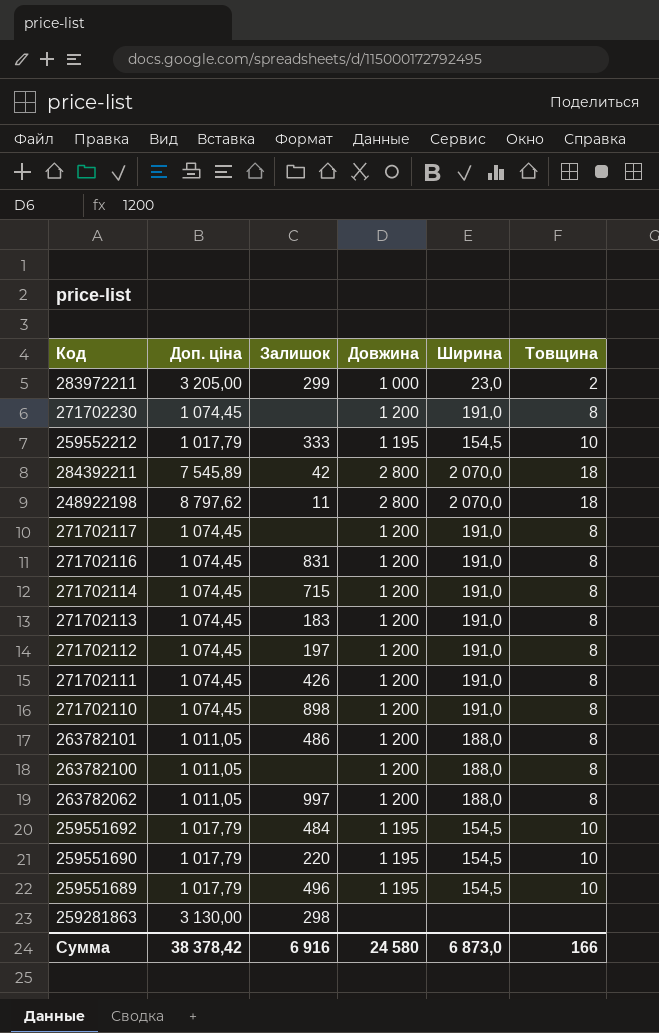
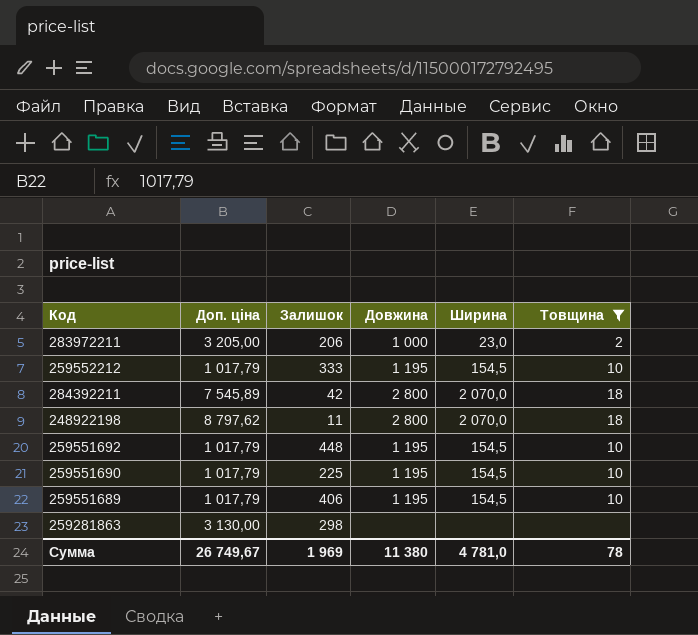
filter: none -> Товщина != 8
283972211 | Залишок: 299 -> 206
259551692 | Залишок: 484 -> 448
259551690 | Залишок: 220 -> 225
259551689 | Залишок: 496 -> 406
Сумма | Доп. ціна: 38 378,42 -> 26 749,67
Сумма | Залишок: 6 916 -> 1 969
Сумма | Довжина: 24 580 -> 11 380
Сумма | Ширина: 6 873,0 -> 4 781,0
Сумма | Товщина: 166 -> 78

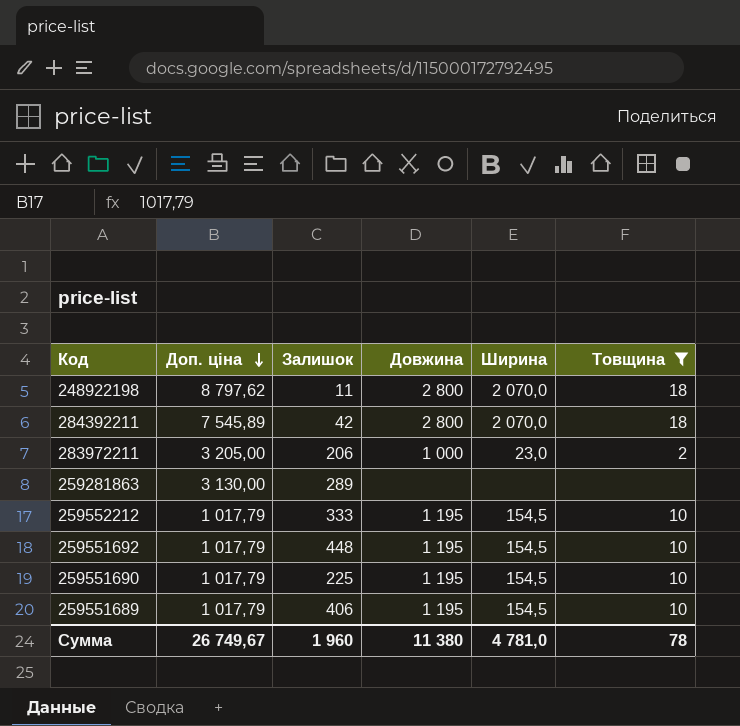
row order: none -> Доп. ціна descending
259281863 | Залишок: 298 -> 289
Сумма | Залишок: 1 969 -> 1 960

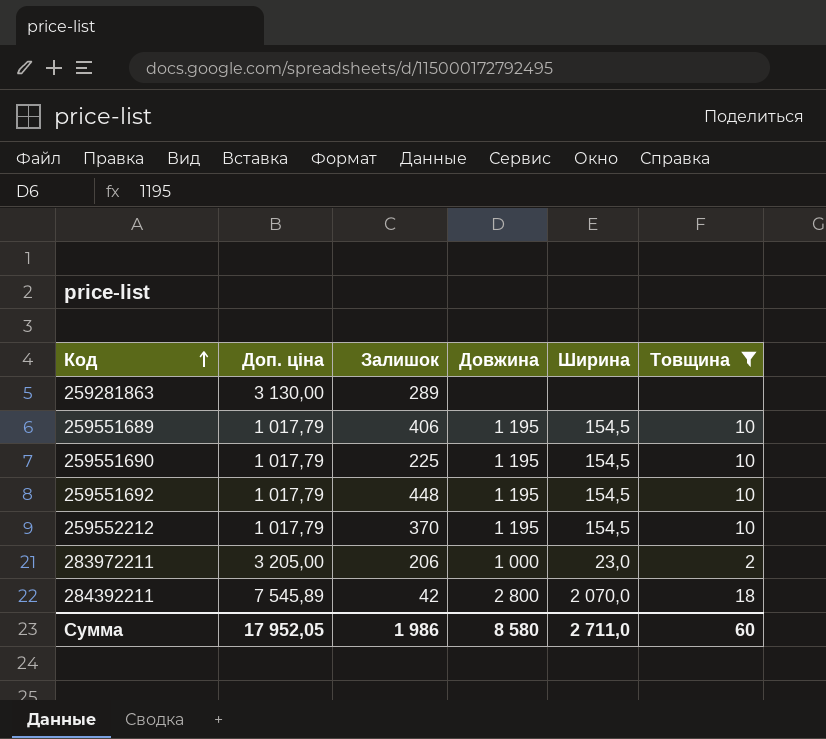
row order: Доп. ціна descending -> Код ascending
row 248922198: 8 797,62 | 11 | 2 800 | 2 070,0 | 18 -> none
259552212 | Залишок: 333 -> 370
Сумма | Доп. ціна: 26 749,67 -> 17 952,05
Сумма | Залишок: 1 960 -> 1 986
Сумма | Довжина: 11 380 -> 8 580
Сумма | Ширина: 4 781,0 -> 2 711,0
Сумма | Товщина: 78 -> 60

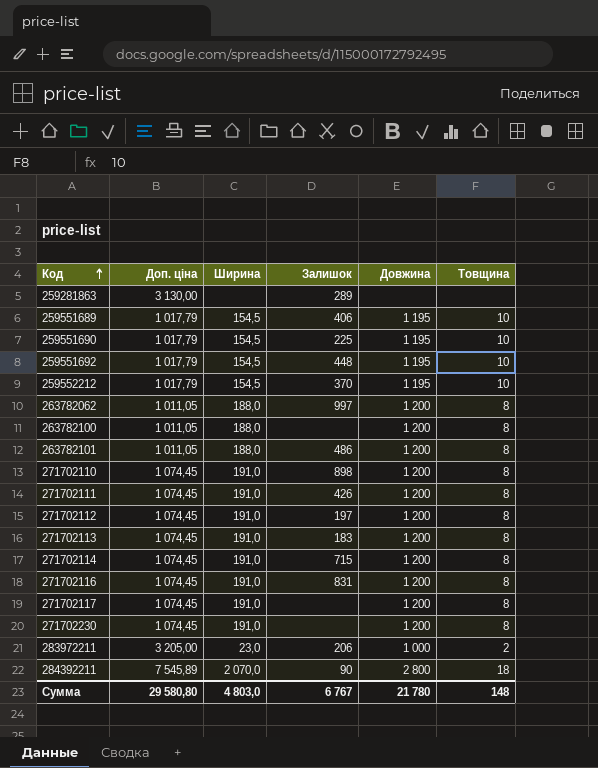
filter: Товщина != 8 -> none
column Ширина | position: 5 -> 3
284392211 | Залишок: 42 -> 90
Сумма | Доп. ціна: 17 952,05 -> 29 580,80
Сумма | Ширина: 2 711,0 -> 4 803,0
Сумма | Залишок: 1 986 -> 6 767
Сумма | Довжина: 8 580 -> 21 780
Сумма | Товщина: 60 -> 148

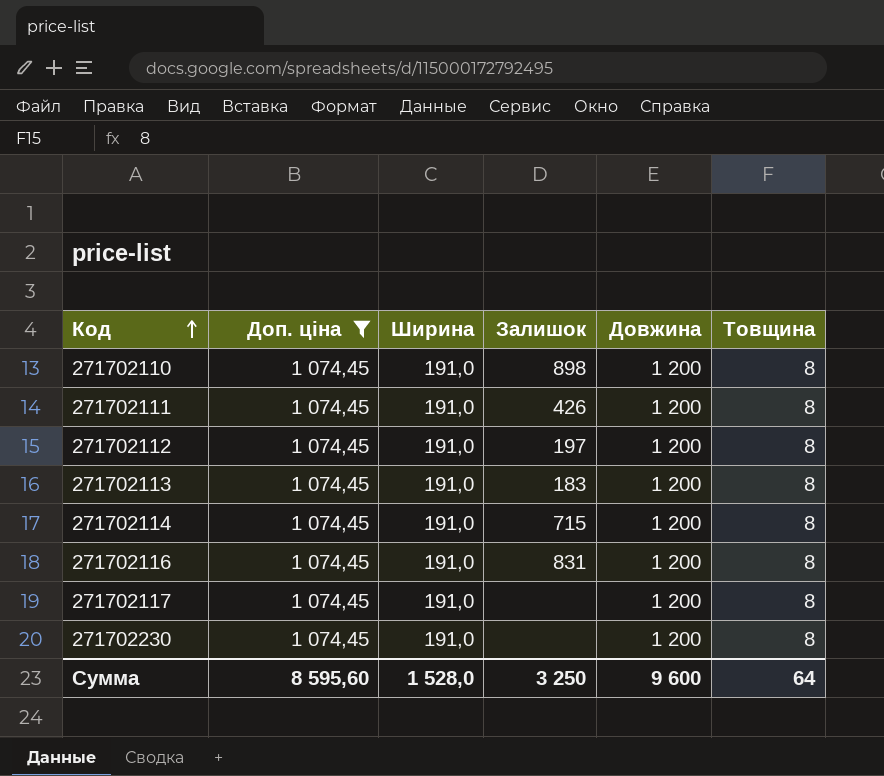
filter: none -> Доп. ціна = 1 074,45
Сумма | Доп. ціна: 29 580,80 -> 8 595,60
Сумма | Ширина: 4 803,0 -> 1 528,0
Сумма | Залишок: 6 767 -> 3 250
Сумма | Довжина: 21 780 -> 9 600
Сумма | Товщина: 148 -> 64

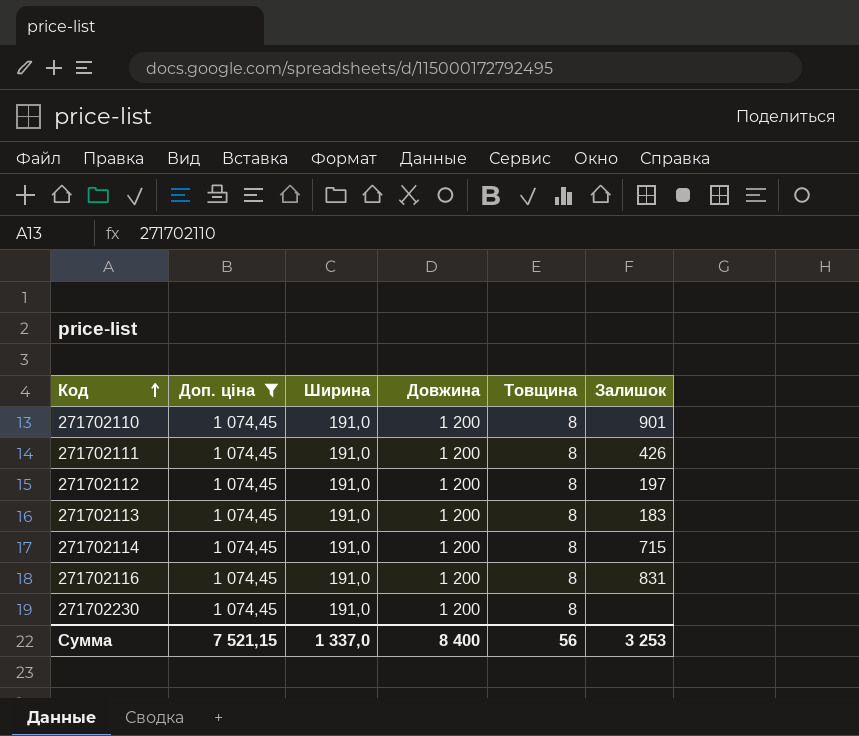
column Залишок | position: 4 -> 6
row 271702117: 1 074,45 | 191,0 | none | 1 200 | 8 -> none
271702110 | Залишок: 898 -> 901
Сумма | Доп. ціна: 8 595,60 -> 7 521,15
Сумма | Ширина: 1 528,0 -> 1 337,0
Сумма | Довжина: 9 600 -> 8 400
Сумма | Товщина: 64 -> 56
Сумма | Залишок: 3 250 -> 3 253

